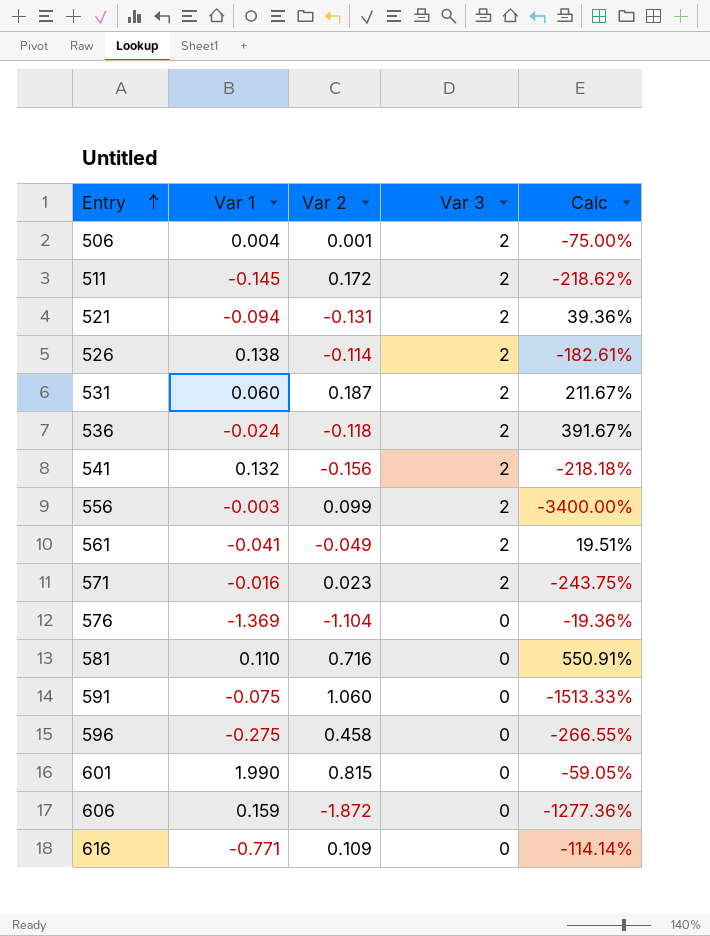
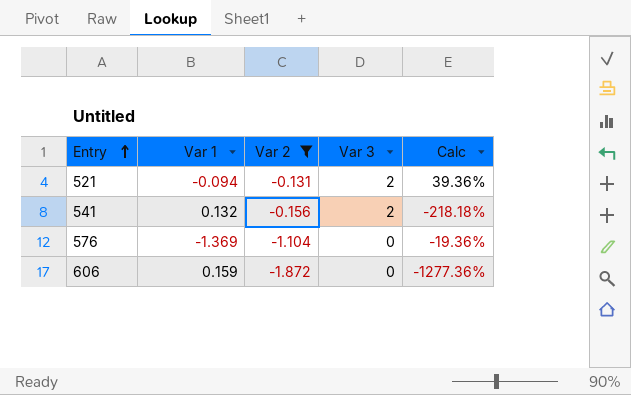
filter: none -> Var 2 <= -0.131

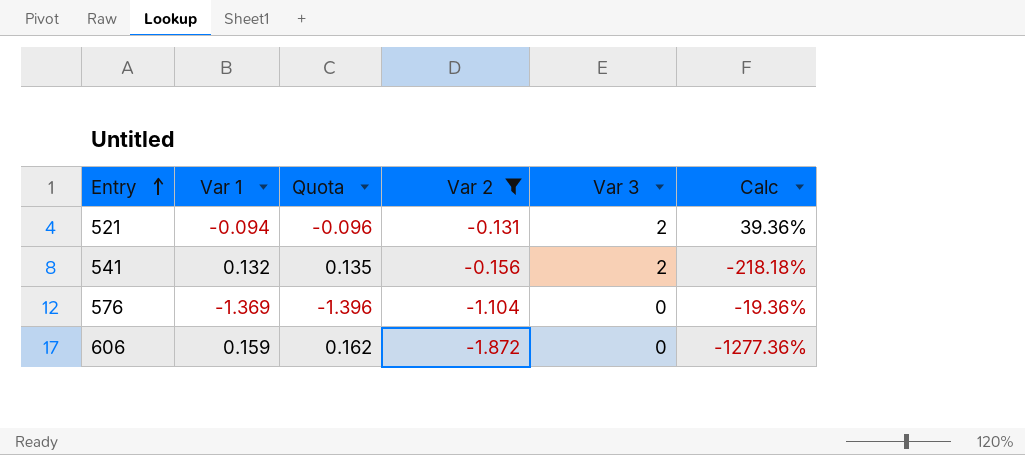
column Quota | formula: none -> [Var 1] * 1.02

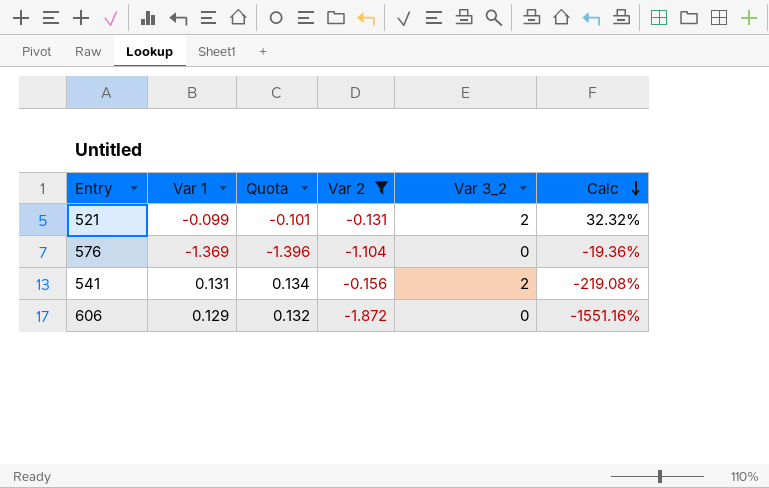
row order: Entry ascending -> Calc descending
column name: Var 3 -> Var 3_2
521 | Var 1: -0.094 -> -0.099
521 | Quota: -0.096 -> -0.101
521 | Calc: 39.36% -> 32.32%
541 | Var 1: 0.132 -> 0.131
541 | Quota: 0.135 -> 0.134
541 | Calc: -218.18% -> -219.08%
606 | Var 1: 0.159 -> 0.129
606 | Quota: 0.162 -> 0.132
606 | Calc: -1277.36% -> -1551.16%

